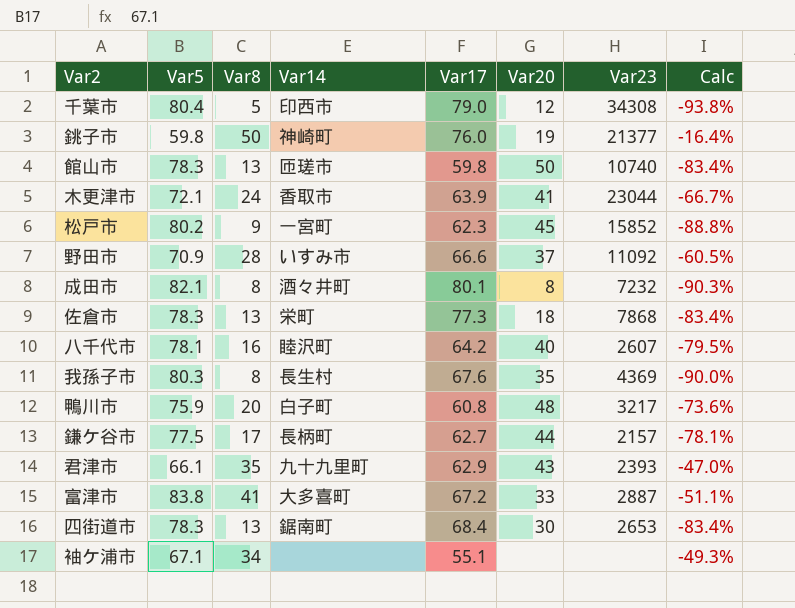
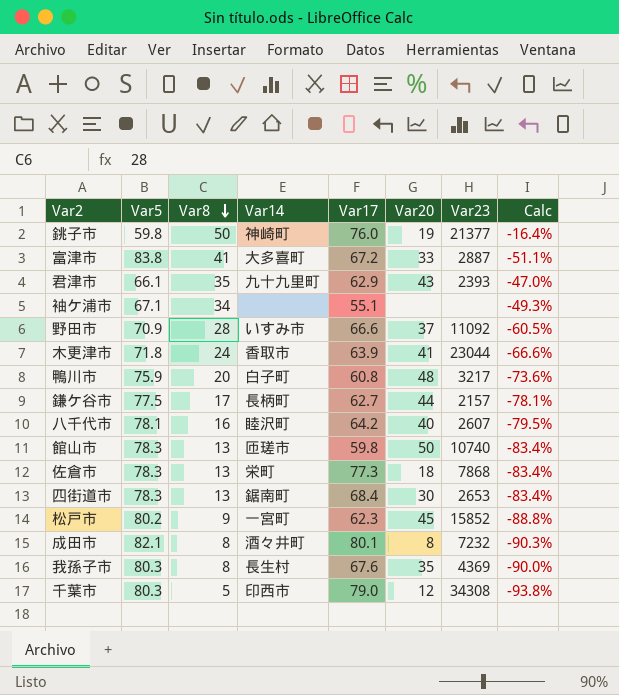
row order: none -> Var8 descending
木更津市 | Var5: 72.1 -> 71.8
木更津市 | Calc: -66.7% -> -66.6%
千葉市 | Var5: 80.4 -> 80.3

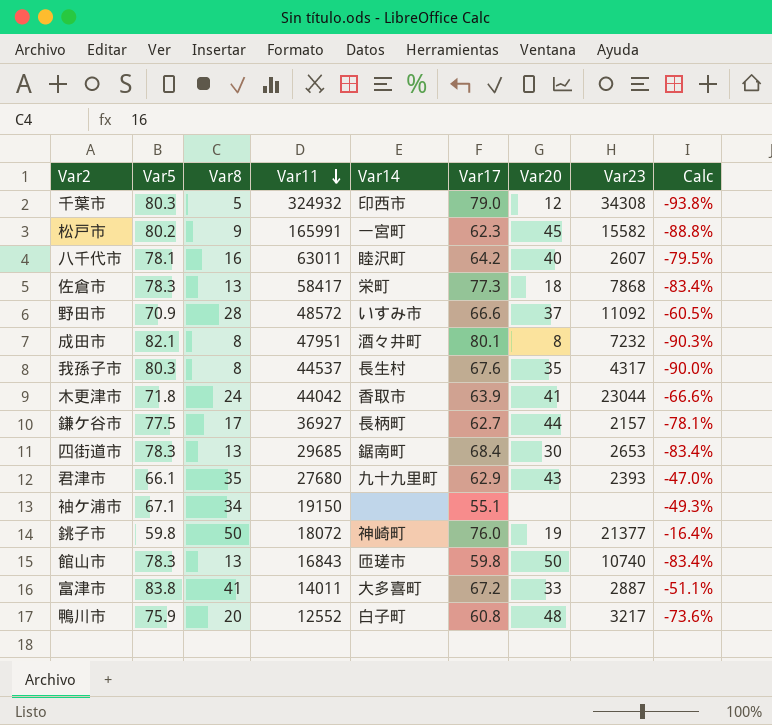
row order: Var8 descending -> Var11 descending
column Var11 | position: none -> 4
松戸市 | Var23: 15852 -> 15582
我孫子市 | Var23: 4369 -> 4317

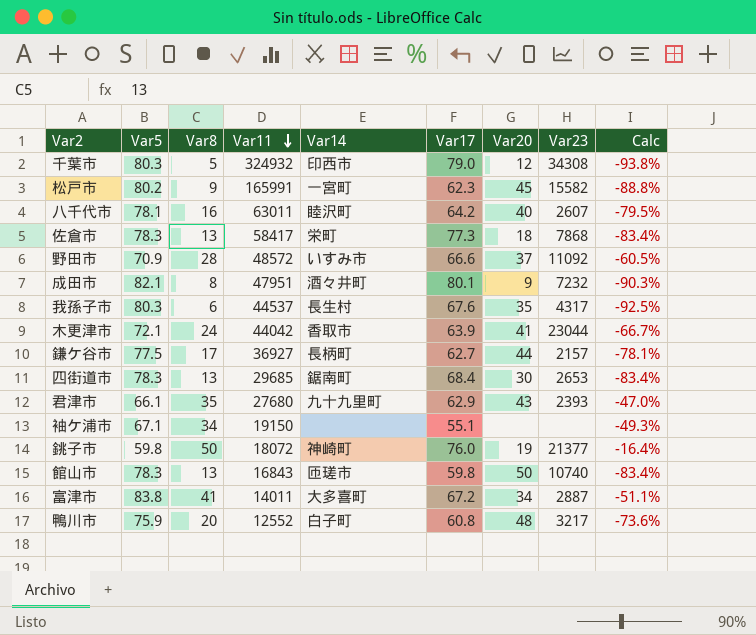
成田市 | Var20: 8 -> 9
我孫子市 | Var8: 8 -> 6
我孫子市 | Calc: -90.0% -> -92.5%
木更津市 | Var5: 71.8 -> 72.1
木更津市 | Calc: -66.6% -> -66.7%
富津市 | Var20: 33 -> 34

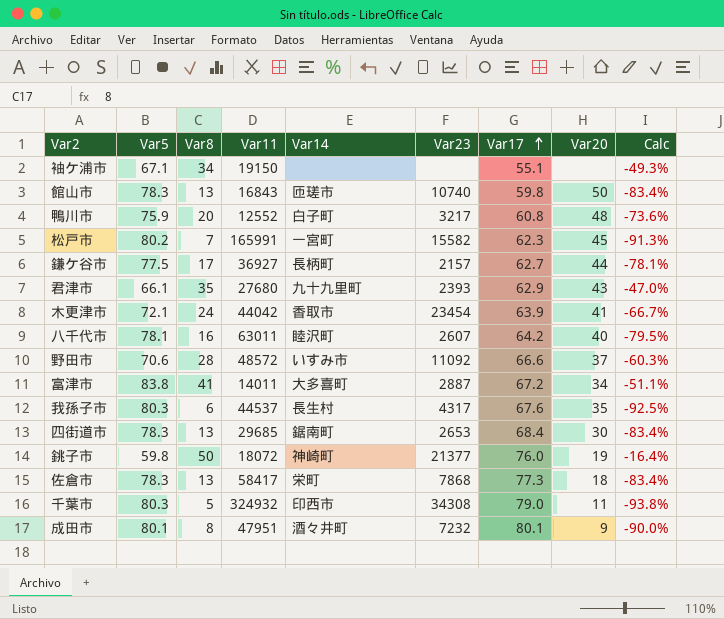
row order: Var11 descending -> Var17 ascending
column Var23 | position: 8 -> 6
松戸市 | Var8: 9 -> 7
松戸市 | Calc: -88.8% -> -91.3%
木更津市 | Var23: 23044 -> 23454
野田市 | Var5: 70.9 -> 70.6
野田市 | Calc: -60.5% -> -60.3%
千葉市 | Var20: 12 -> 11
成田市 | Var5: 82.1 -> 80.1
成田市 | Calc: -90.3% -> -90.0%

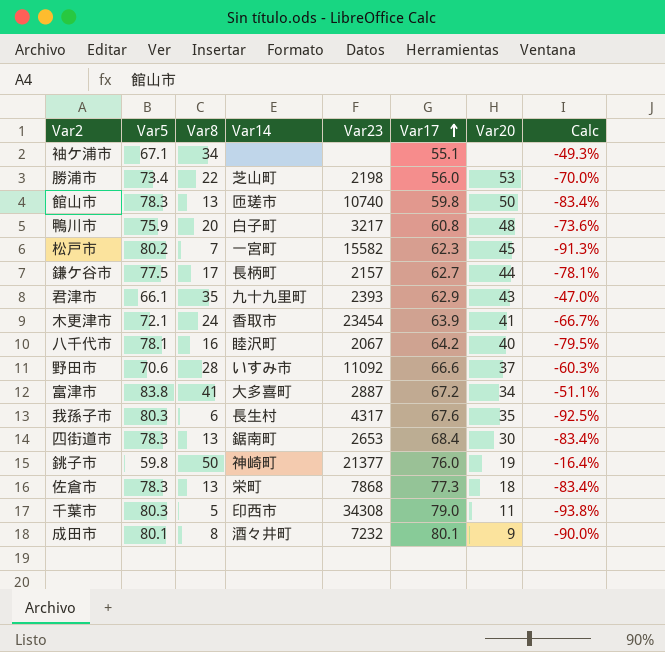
column Var11 | position: 4 -> none
row 勝浦市: none -> 73.4 | 22 | 芝山町 | 2198 | 56.0 | 53 | -70.0%
八千代市 | Var23: 2607 -> 2067

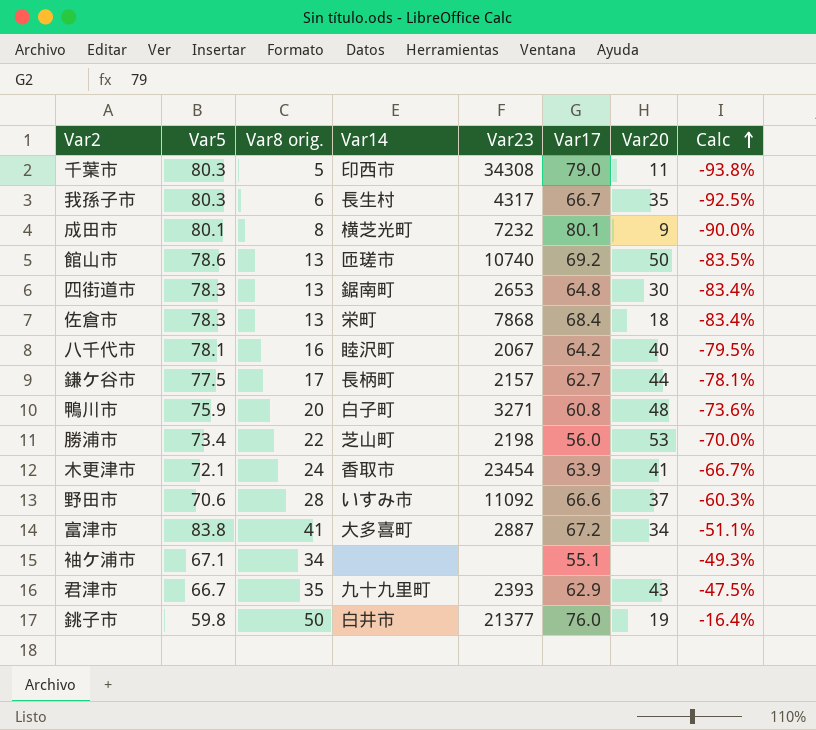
row order: Var17 ascending -> Calc ascending
column name: Var8 -> Var8 orig.
row 松戸市: 80.2 | 7 | 一宮町 | 15582 | 62.3 | 45 | -91.3% -> none
我孫子市 | Var17: 67.6 -> 66.7
成田市 | Var14: 酒々井町 -> 横芝光町
館山市 | Var5: 78.3 -> 78.6
館山市 | Var17: 59.8 -> 69.2
館山市 | Calc: -83.4% -> -83.5%
四街道市 | Var17: 68.4 -> 64.8
佐倉市 | Var17: 77.3 -> 68.4
鴨川市 | Var23: 3217 -> 3271
君津市 | Var5: 66.1 -> 66.7
君津市 | Calc: -47.0% -> -47.5%
銚子市 | Var14: 神崎町 -> 白井市

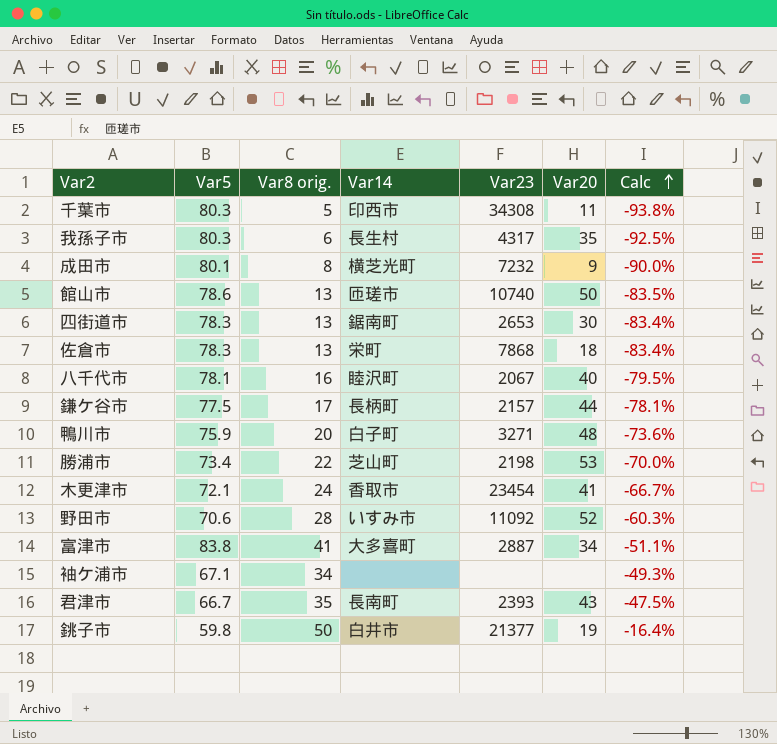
column Var17 | position: 6 -> none
野田市 | Var20: 37 -> 52
君津市 | Var14: 九十九里町 -> 長南町

